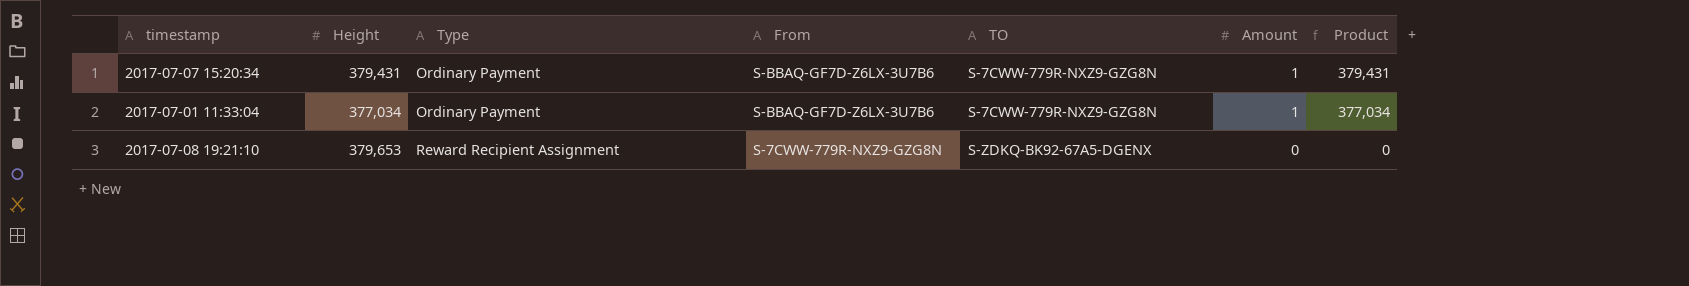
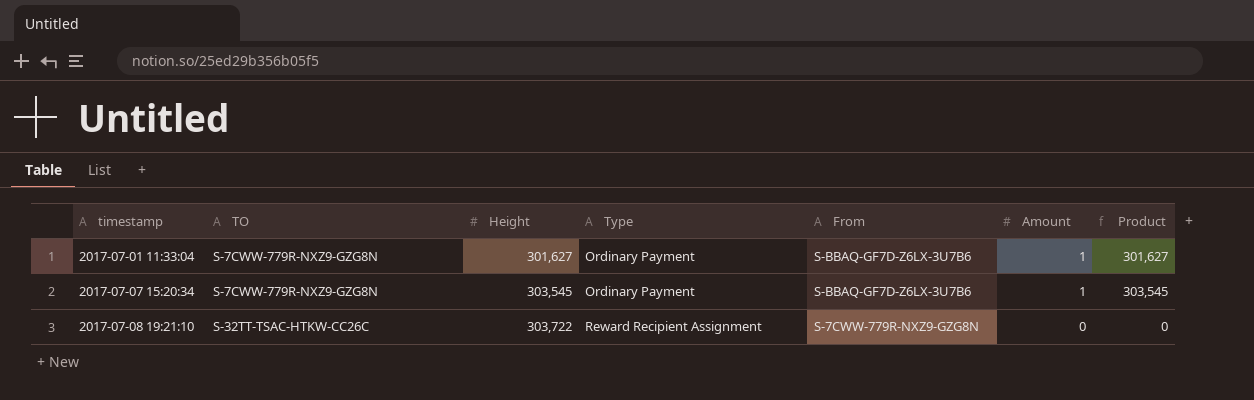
row order: Type ascending -> timestamp ascending
column TO | position: 5 -> 2
2017-07-01 11:33:04 | Height: 377,034 -> 301,627
2017-07-01 11:33:04 | Product: 377,034 -> 301,627
2017-07-07 15:20:34 | Height: 379,431 -> 303,545
2017-07-07 15:20:34 | Product: 379,431 -> 303,545
2017-07-08 19:21:10 | TO: S-ZDKQ-BK92-67A5-DGENX -> S-32TT-TSAC-HTKW-CC26C
2017-07-08 19:21:10 | Height: 379,653 -> 303,722

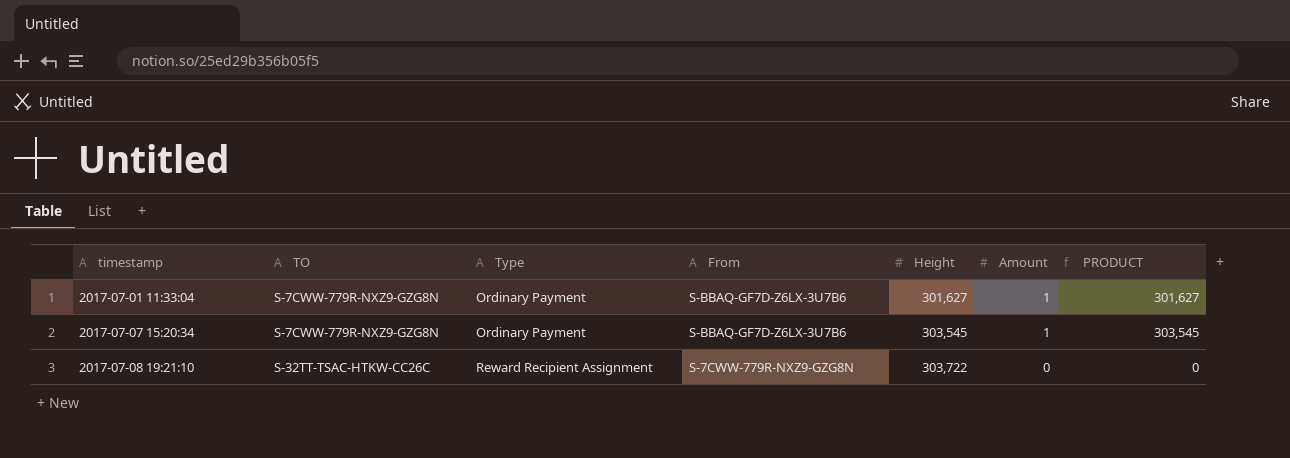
column Height | position: 3 -> 5
column name: Product -> PRODUCT

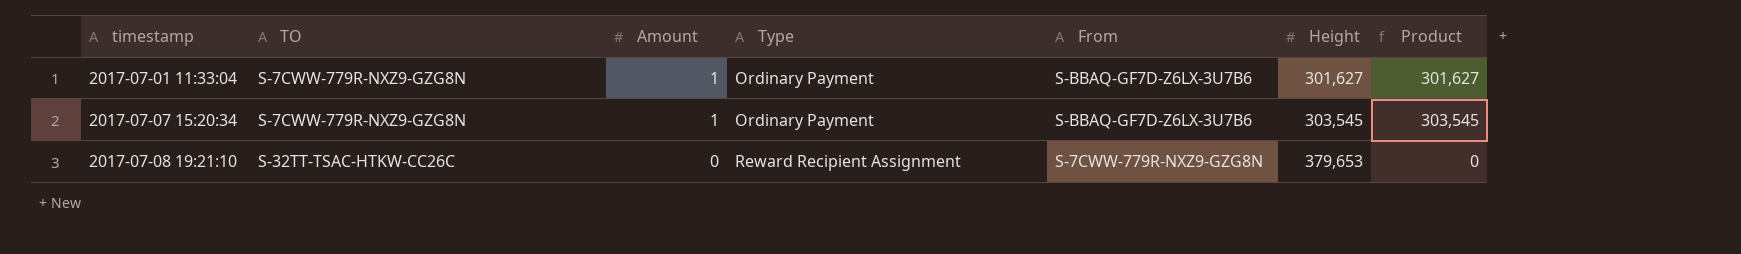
column Amount | position: 6 -> 3
column name: PRODUCT -> Product
2017-07-08 19:21:10 | Height: 303,722 -> 379,653

